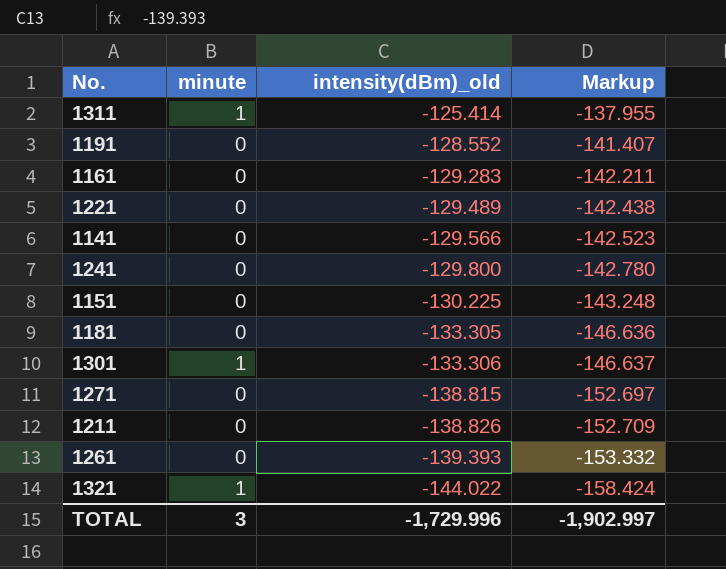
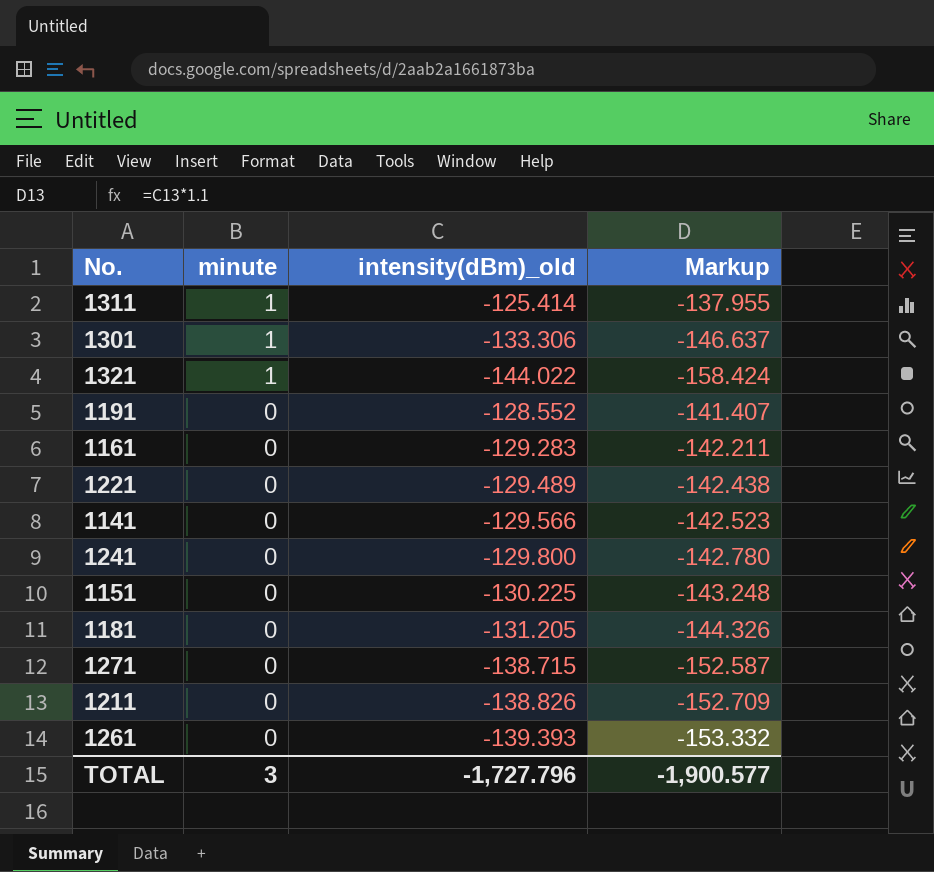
row order: intensity(dBm)_old descending -> minute descending
1181 | intensity(dBm)_old: -133.305 -> -131.205
1181 | Markup: -146.636 -> -144.326
1271 | intensity(dBm)_old: -138.815 -> -138.715
1271 | Markup: -152.697 -> -152.587
TOTAL | intensity(dBm)_old: -1,729.996 -> -1,727.796
TOTAL | Markup: -1,902.997 -> -1,900.577

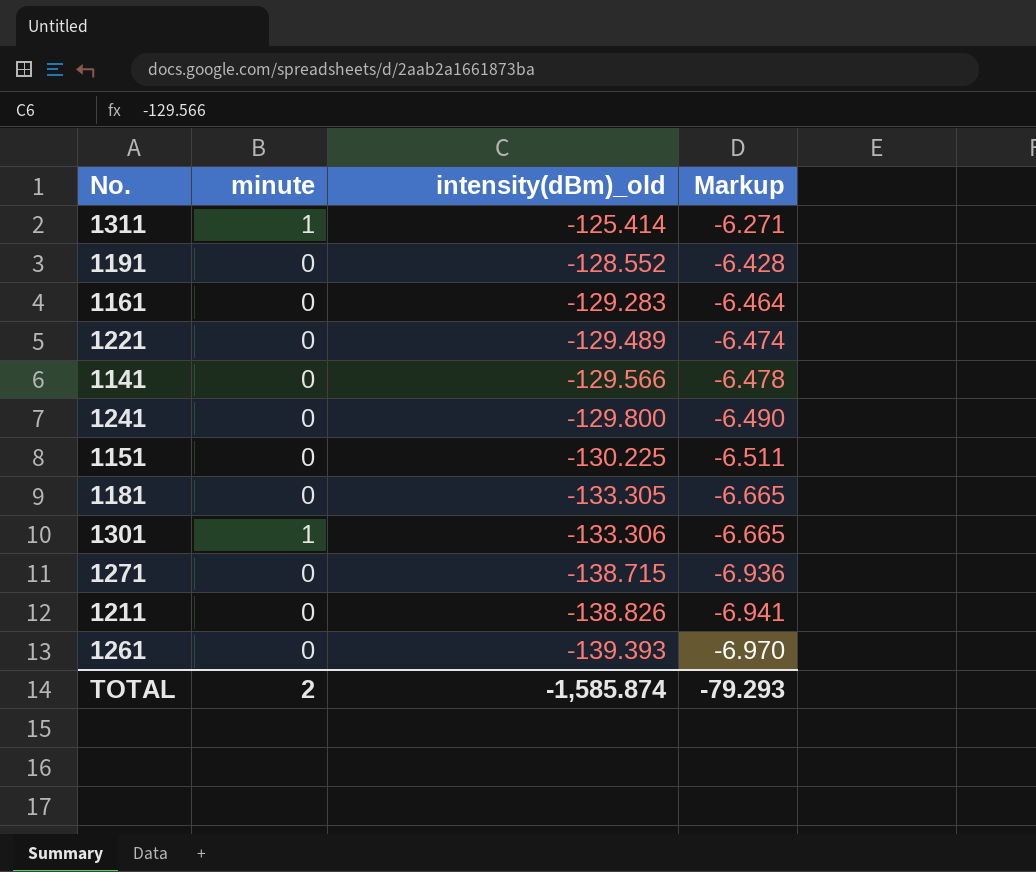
row order: minute descending -> intensity(dBm)_old descending
column Markup | formula: [intensity(dBm)_old] * 1.1 -> [intensity(dBm)_old] * 0.05
row 1321: 1 | -144.022 | -158.424 -> none
1181 | intensity(dBm)_old: -131.205 -> -133.305
TOTAL | minute: 3 -> 2
TOTAL | intensity(dBm)_old: -1,727.796 -> -1,585.874
TOTAL | Markup: -1,900.577 -> -79.293

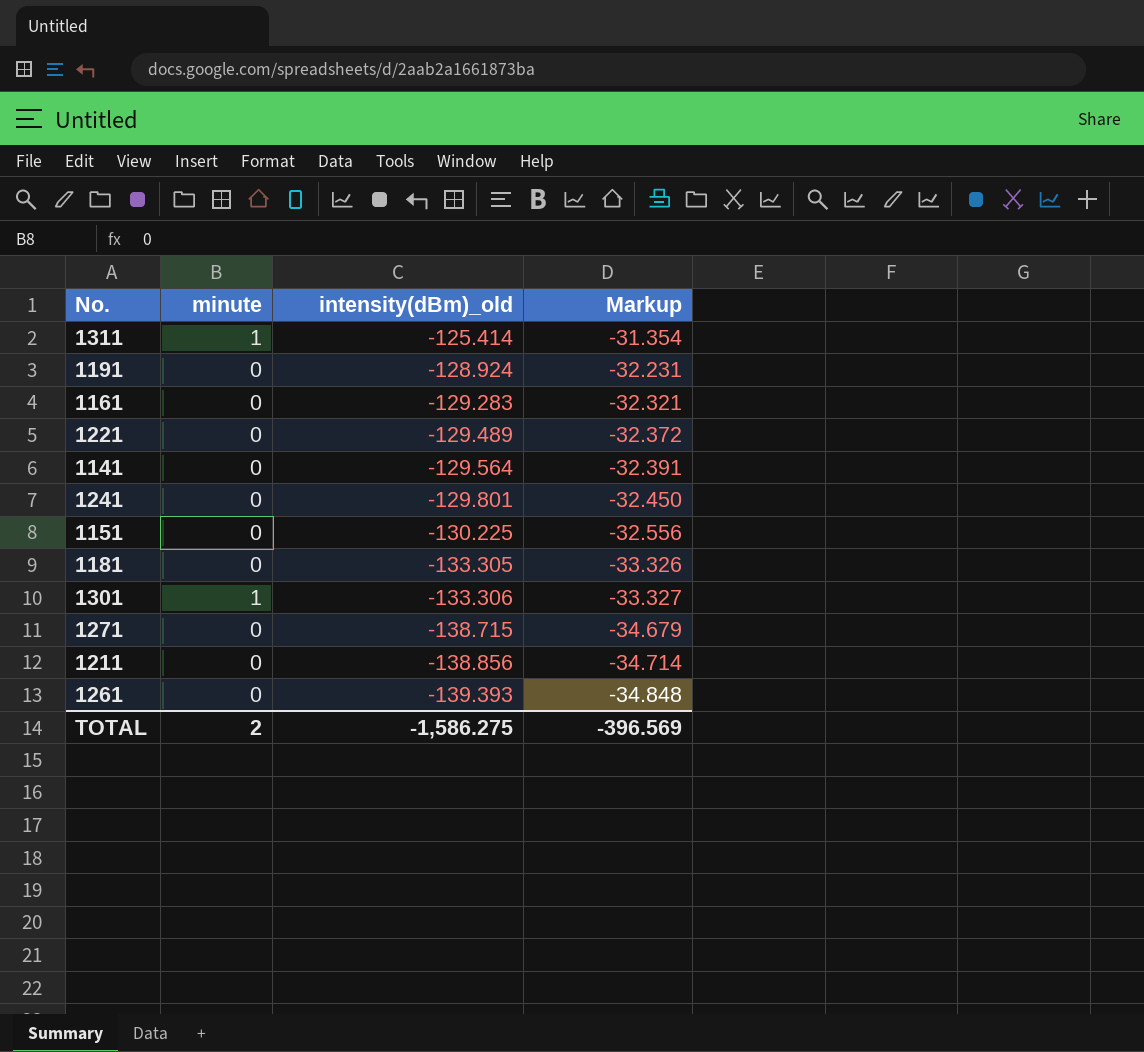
column Markup | formula: [intensity(dBm)_old] * 0.05 -> [intensity(dBm)_old] * 0.25
1191 | intensity(dBm)_old: -128.552 -> -128.924
1141 | intensity(dBm)_old: -129.566 -> -129.564
1241 | intensity(dBm)_old: -129.800 -> -129.801
1211 | intensity(dBm)_old: -138.826 -> -138.856
TOTAL | intensity(dBm)_old: -1,585.874 -> -1,586.275
TOTAL | Markup: -79.293 -> -396.569

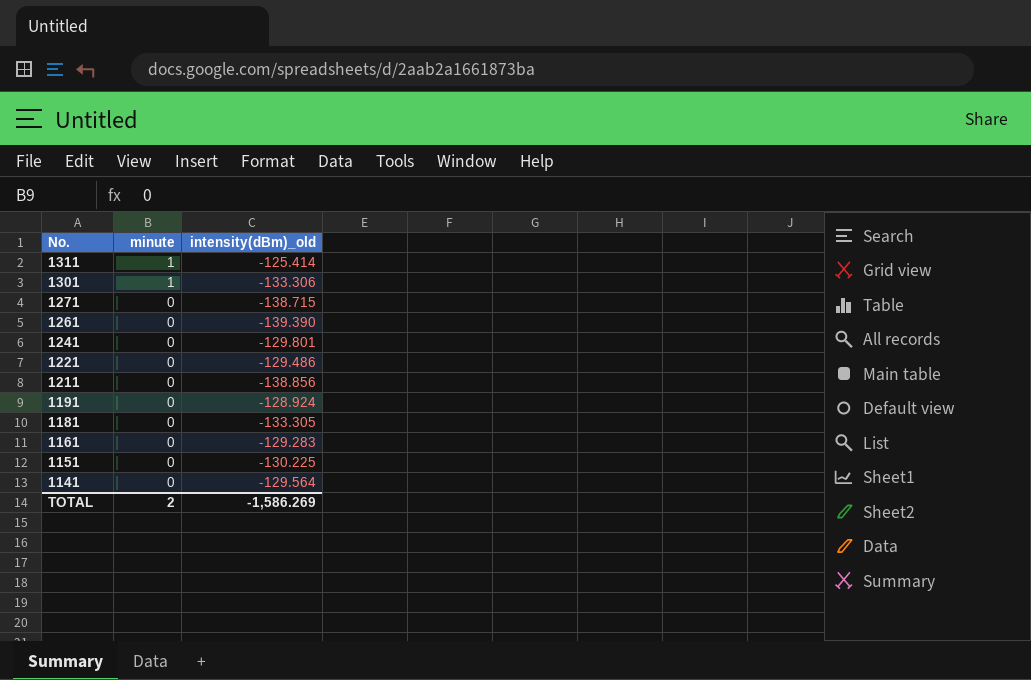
row order: intensity(dBm)_old descending -> No. descending
column Markup | formula: [intensity(dBm)_old] * 0.25 -> none
1261 | intensity(dBm)_old: -139.393 -> -139.390
1221 | intensity(dBm)_old: -129.489 -> -129.486
TOTAL | intensity(dBm)_old: -1,586.275 -> -1,586.269

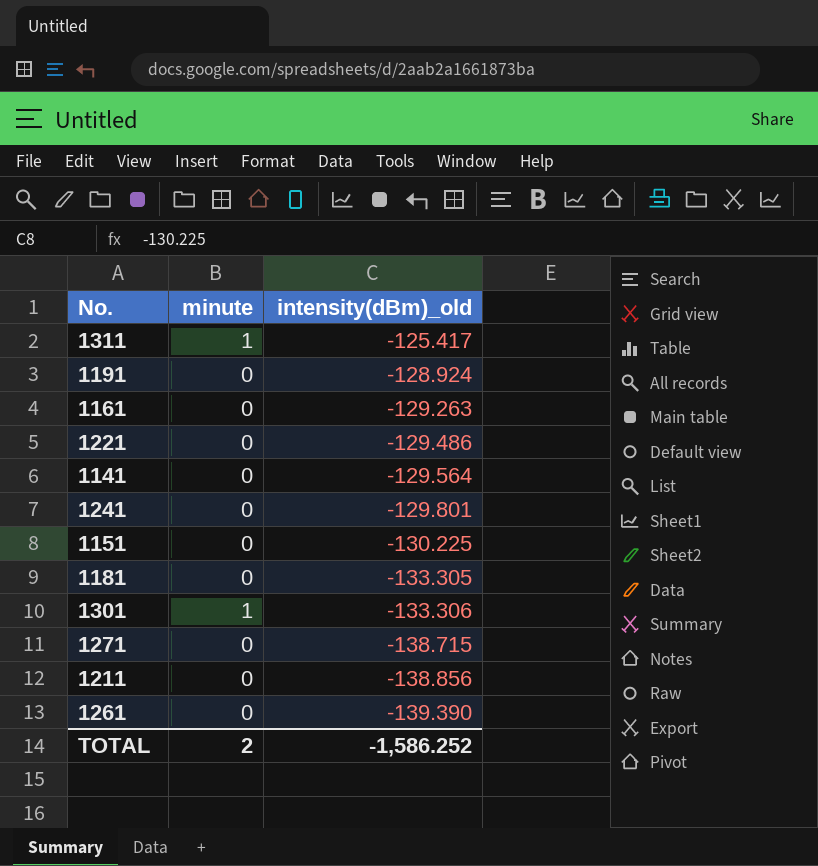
row order: No. descending -> intensity(dBm)_old descending
1311 | intensity(dBm)_old: -125.414 -> -125.417
1161 | intensity(dBm)_old: -129.283 -> -129.263
TOTAL | intensity(dBm)_old: -1,586.269 -> -1,586.252

